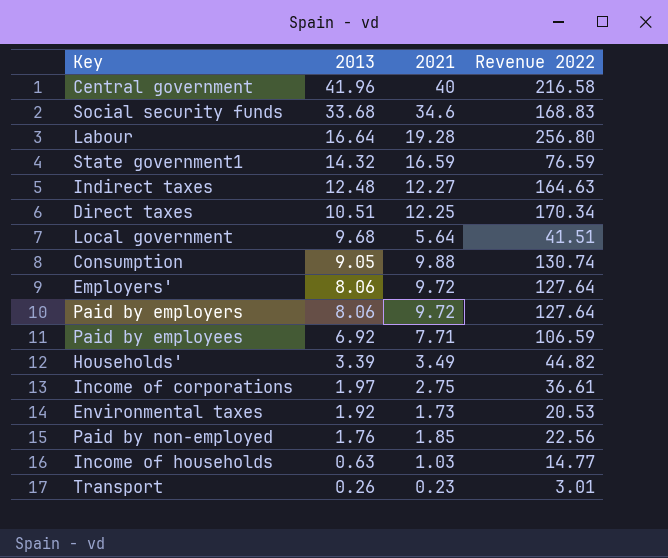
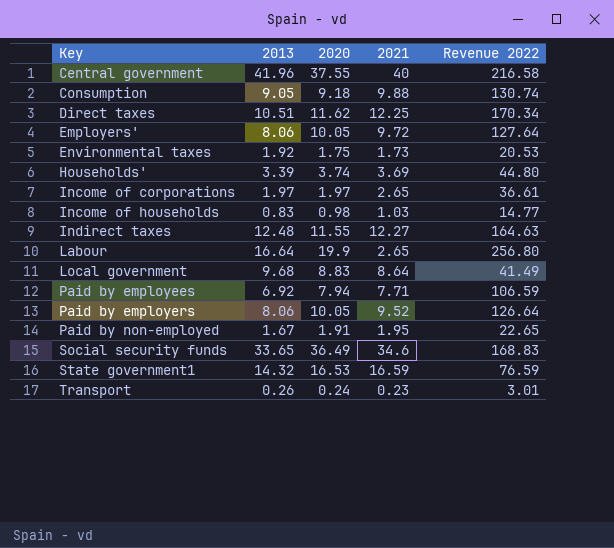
row order: 2013 descending -> Key ascending
column 2020 | position: none -> 3
Households' | 2021: 3.49 -> 3.69
Households' | Revenue 2022: 44.82 -> 44.80
Income of corporations | 2021: 2.75 -> 2.65
Income of households | 2013: 0.63 -> 0.83
Labour | 2021: 19.28 -> 2.65
Local government | 2021: 5.64 -> 8.64
Local government | Revenue 2022: 41.51 -> 41.49
Paid by employers | 2021: 9.72 -> 9.52
Paid by employers | Revenue 2022: 127.64 -> 126.64
Paid by non-employed | 2013: 1.76 -> 1.67
Paid by non-employed | 2021: 1.85 -> 1.95
Paid by non-employed | Revenue 2022: 22.56 -> 22.65
Social security funds | 2013: 33.68 -> 33.65

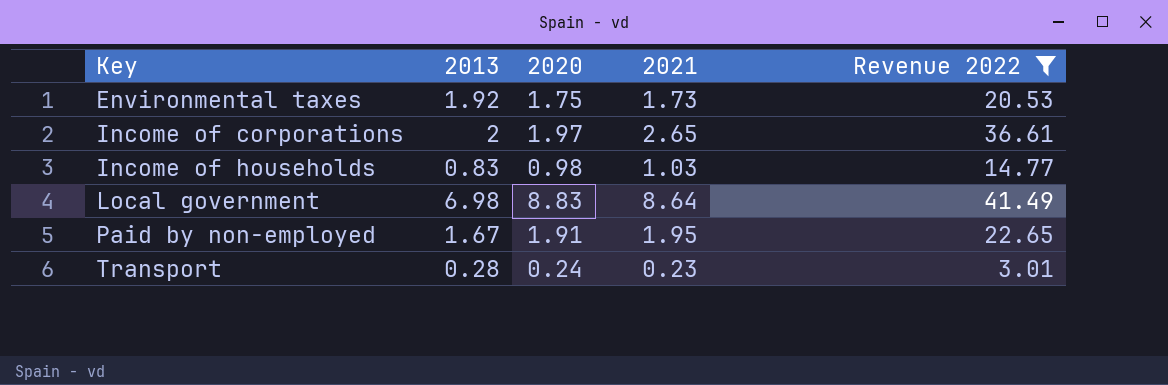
filter: none -> Revenue 2022 <= 41.49
Income of corporations | 2013: 1.97 -> 2
Local government | 2013: 9.68 -> 6.98
Transport | 2013: 0.26 -> 0.28

